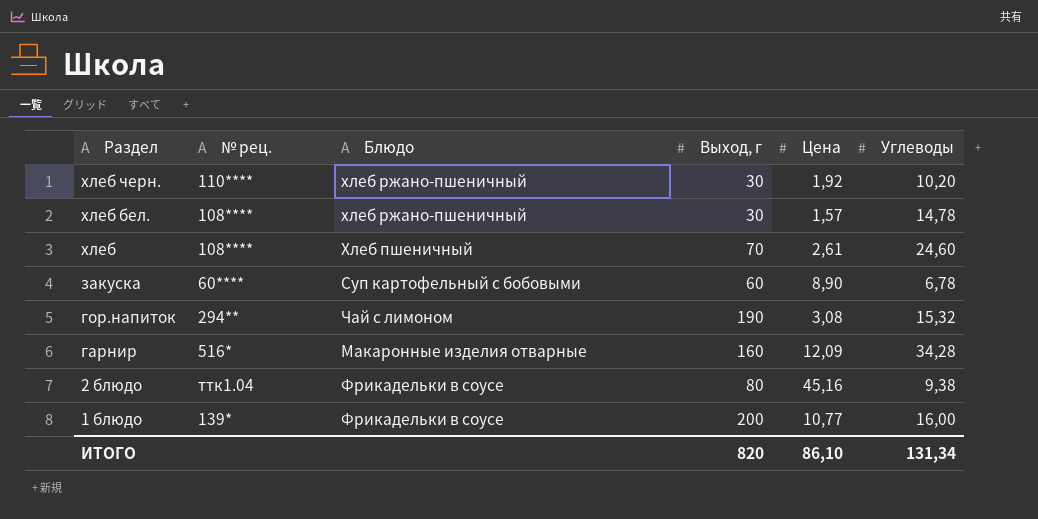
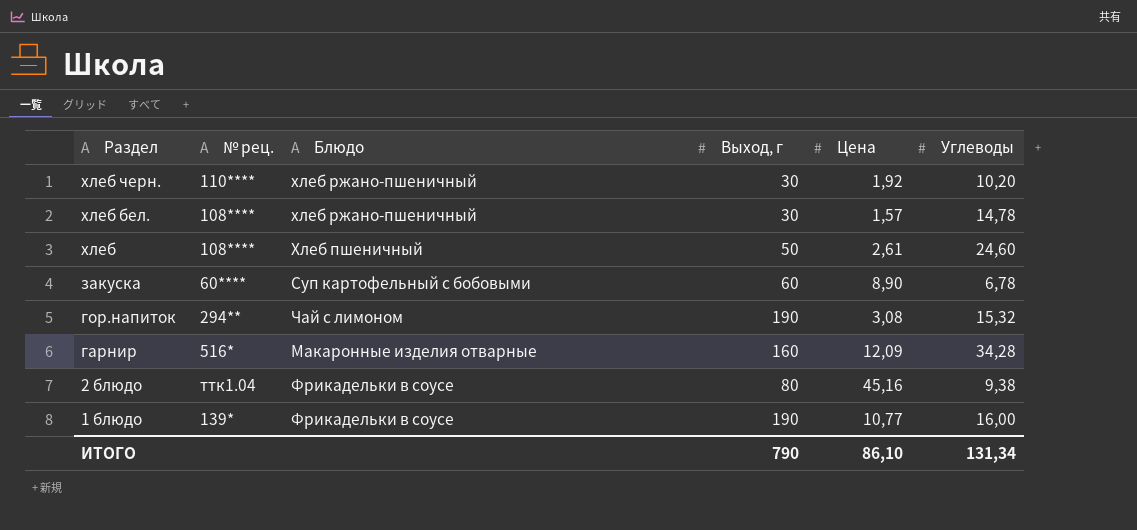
хлеб | Выход, г: 70 -> 50
1 блюдо | Выход, г: 200 -> 190
ИТОГО | Выход, г: 820 -> 790

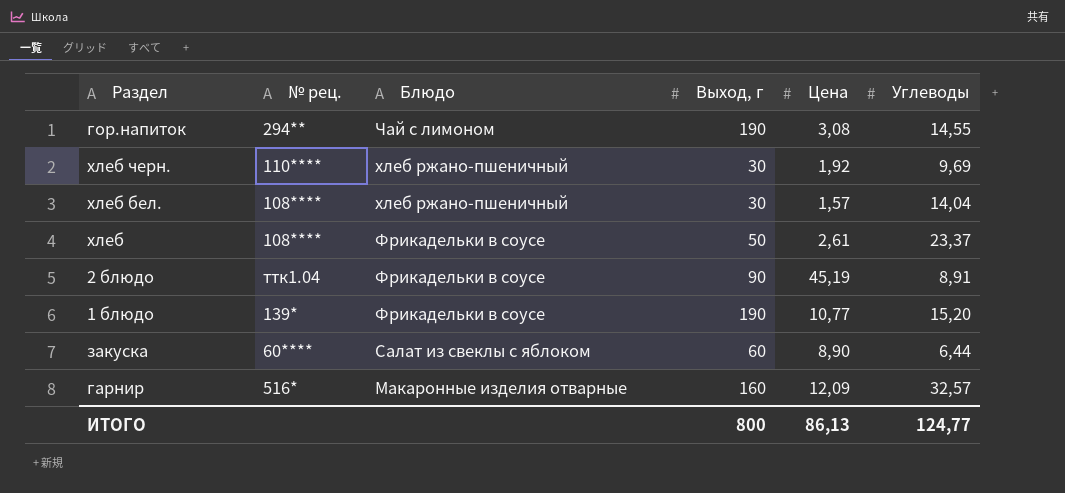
row order: Раздел descending -> Блюдо descending
гор.напиток | Углеводы: 15,32 -> 14,55
хлеб черн. | Углеводы: 10,20 -> 9,69
хлеб бел. | Углеводы: 14,78 -> 14,04
хлеб | Блюдо: Хлеб пшеничный -> Фрикадельки в соусе
хлеб | Углеводы: 24,60 -> 23,37
2 блюдо | Выход, г: 80 -> 90
2 блюдо | Цена: 45,16 -> 45,19
2 блюдо | Углеводы: 9,38 -> 8,91
1 блюдо | Углеводы: 16,00 -> 15,20
закуска | Блюдо: Суп картофельный с бобовыми -> Салат из свеклы с яблоком
закуска | Углеводы: 6,78 -> 6,44
гарнир | Углеводы: 34,28 -> 32,57
ИТОГО | Выход, г: 790 -> 800
ИТОГО | Цена: 86,10 -> 86,13
ИТОГО | Углеводы: 131,34 -> 124,77

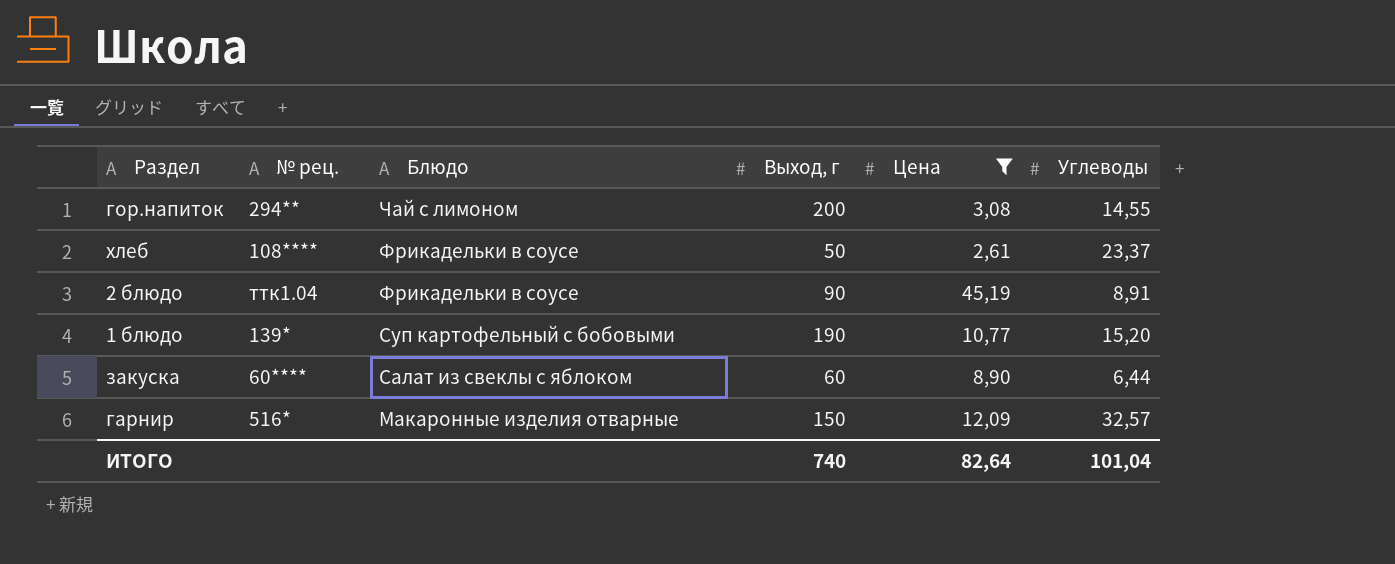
filter: none -> Цена >= 2,61
гор.напиток | Выход, г: 190 -> 200
1 блюдо | Блюдо: Фрикадельки в соусе -> Суп картофельный с бобовыми
гарнир | Выход, г: 160 -> 150
ИТОГО | Выход, г: 800 -> 740
ИТОГО | Цена: 86,13 -> 82,64
ИТОГО | Углеводы: 124,77 -> 101,04

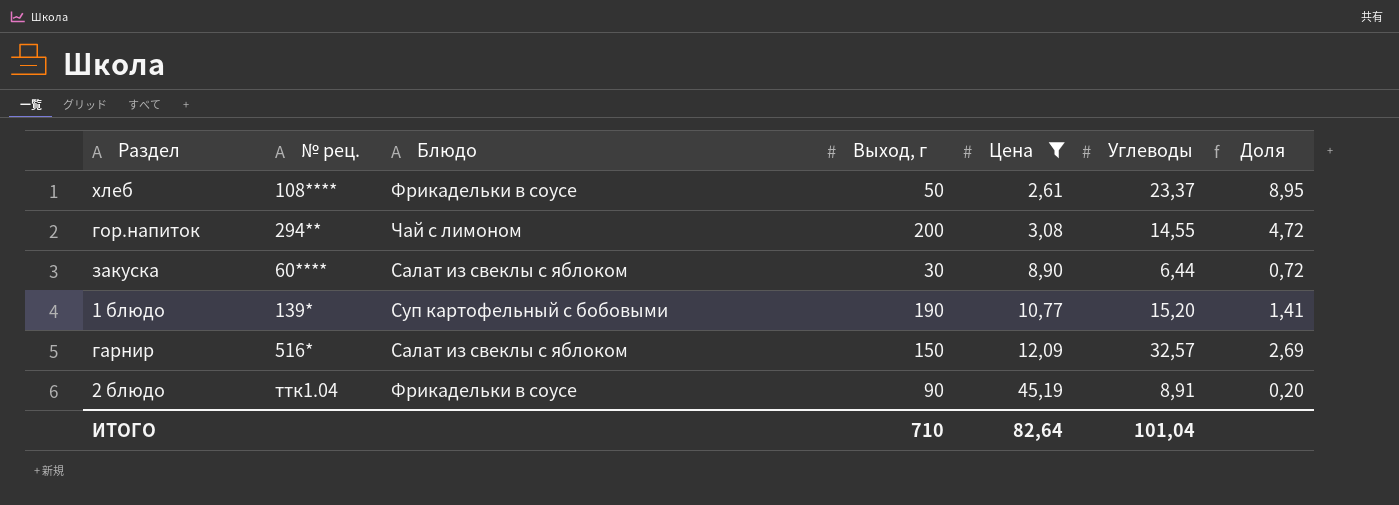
row order: Блюдо descending -> Цена ascending
column Доля | formula: none -> [Углеводы] / [Цена]
закуска | Выход, г: 60 -> 30
гарнир | Блюдо: Макаронные изделия отварные -> Салат из свеклы с яблоком
ИТОГО | Выход, г: 740 -> 710

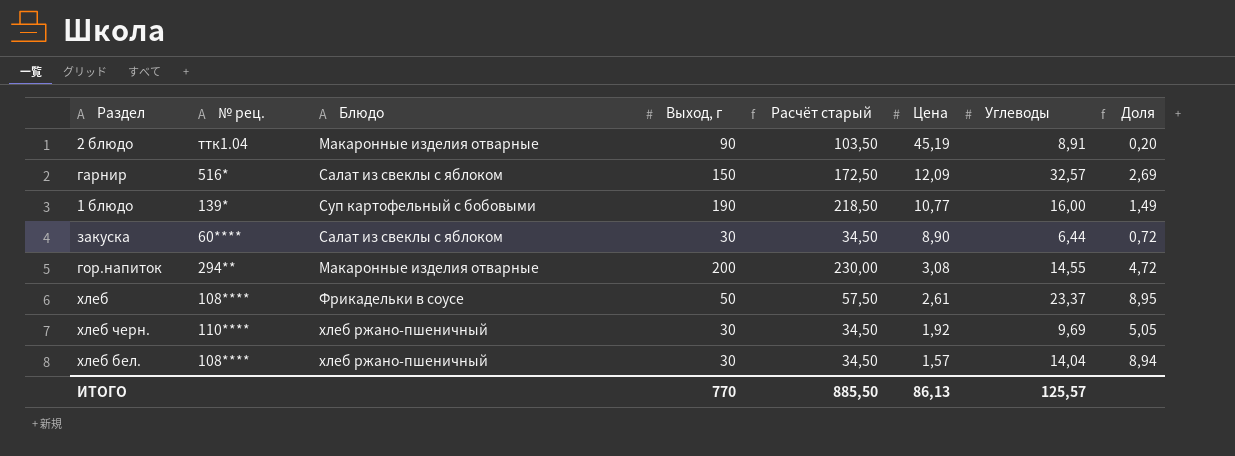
filter: Цена >= 2,61 -> none
row order: Цена ascending -> Цена descending
column Расчёт старый | formula: none -> [Выход, г] * 1,15
2 блюдо | Блюдо: Фрикадельки в соусе -> Макаронные изделия отварные
1 блюдо | Углеводы: 15,20 -> 16,00
1 блюдо | Доля: 1,41 -> 1,49
гор.напиток | Блюдо: Чай с лимоном -> Макаронные изделия отварные
ИТОГО | Выход, г: 710 -> 770
ИТОГО | Цена: 82,64 -> 86,13
ИТОГО | Углеводы: 101,04 -> 125,57

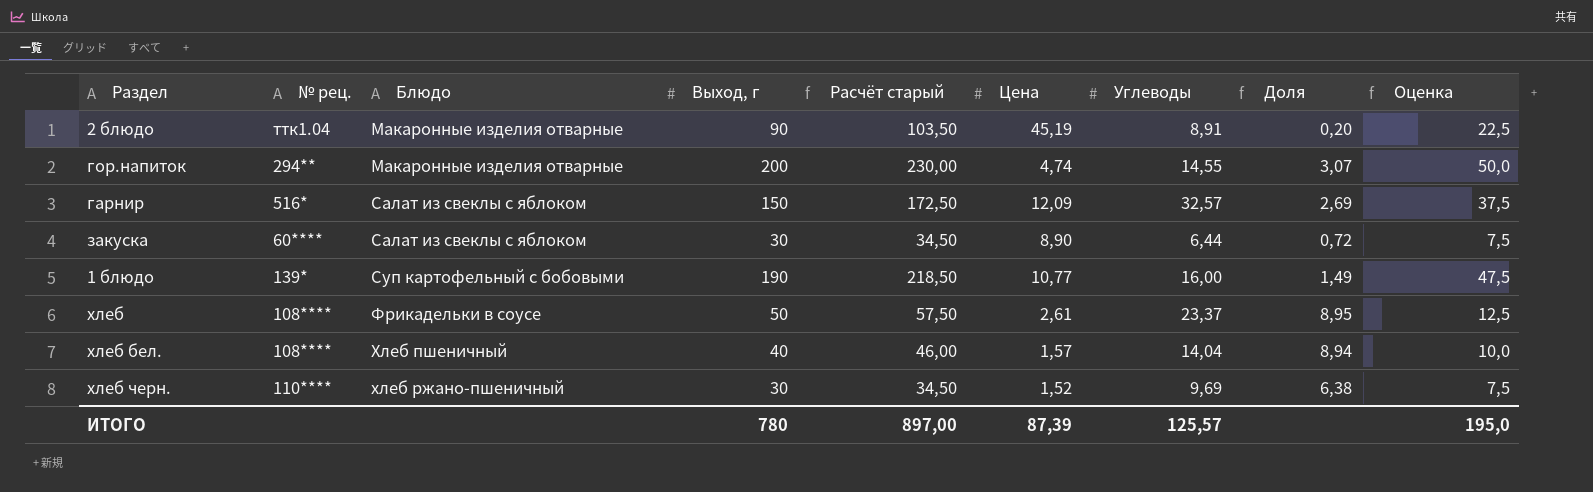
row order: Цена descending -> Блюдо ascending
column Оценка | formula: none -> [Выход, г] * 0,25
гор.напиток | Цена: 3,08 -> 4,74
гор.напиток | Доля: 4,72 -> 3,07
хлеб бел. | Блюдо: хлеб ржано-пшеничный -> Хлеб пшеничный
хлеб бел. | Выход, г: 30 -> 40
хлеб бел. | Расчёт старый: 34,50 -> 46,00
хлеб черн. | Цена: 1,92 -> 1,52
хлеб черн. | Доля: 5,05 -> 6,38
ИТОГО | Выход, г: 770 -> 780
ИТОГО | Расчёт старый: 885,50 -> 897,00
ИТОГО | Цена: 86,13 -> 87,39

